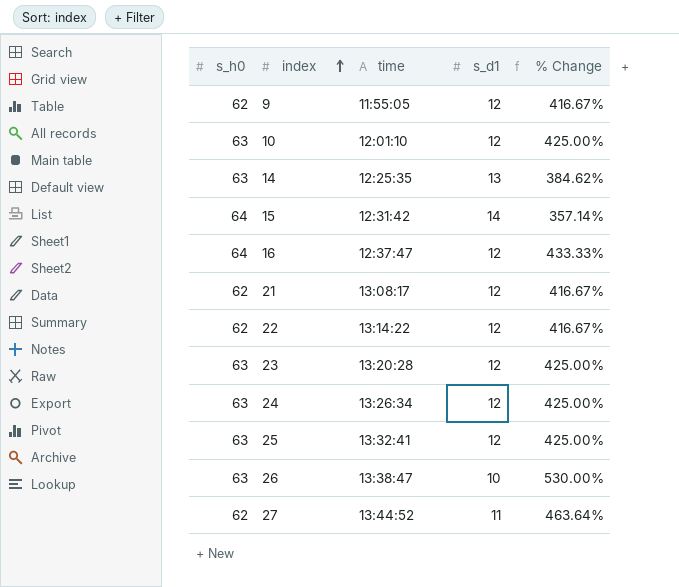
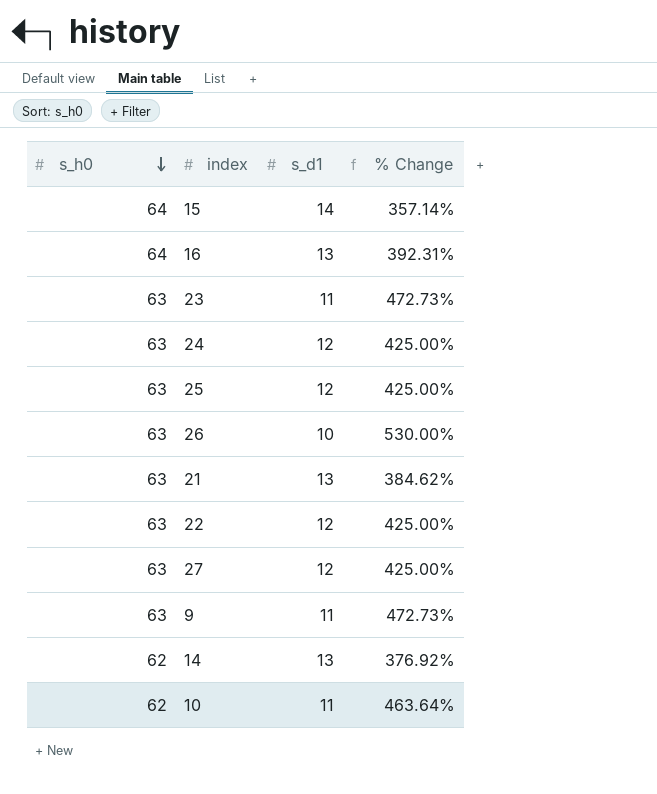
row order: index ascending -> s_h0 descending
column time | position: 3 -> none
16 | s_d1: 12 -> 13
16 | % Change: 433.33% -> 392.31%
23 | s_d1: 12 -> 11
23 | % Change: 425.00% -> 472.73%
21 | s_h0: 62 -> 63
21 | s_d1: 12 -> 13
21 | % Change: 416.67% -> 384.62%
22 | s_h0: 62 -> 63
22 | % Change: 416.67% -> 425.00%
27 | s_h0: 62 -> 63
27 | s_d1: 11 -> 12
27 | % Change: 463.64% -> 425.00%
9 | s_h0: 62 -> 63
9 | s_d1: 12 -> 11
9 | % Change: 416.67% -> 472.73%
14 | s_h0: 63 -> 62
14 | % Change: 384.62% -> 376.92%
10 | s_h0: 63 -> 62
10 | s_d1: 12 -> 11
10 | % Change: 425.00% -> 463.64%

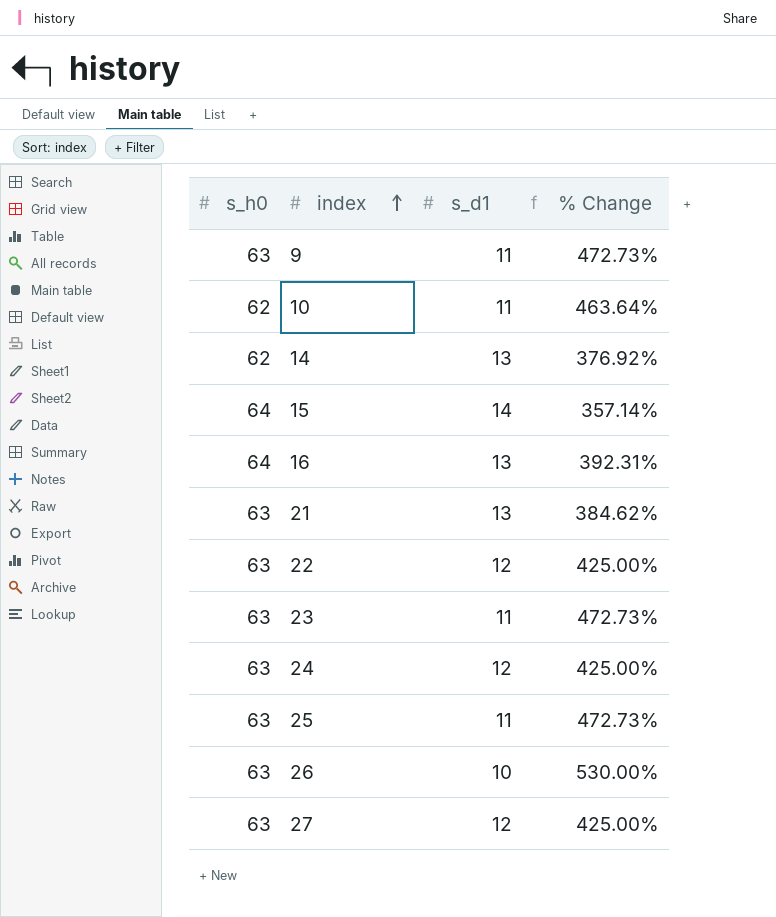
row order: s_h0 descending -> index ascending
25 | s_d1: 12 -> 11
25 | % Change: 425.00% -> 472.73%

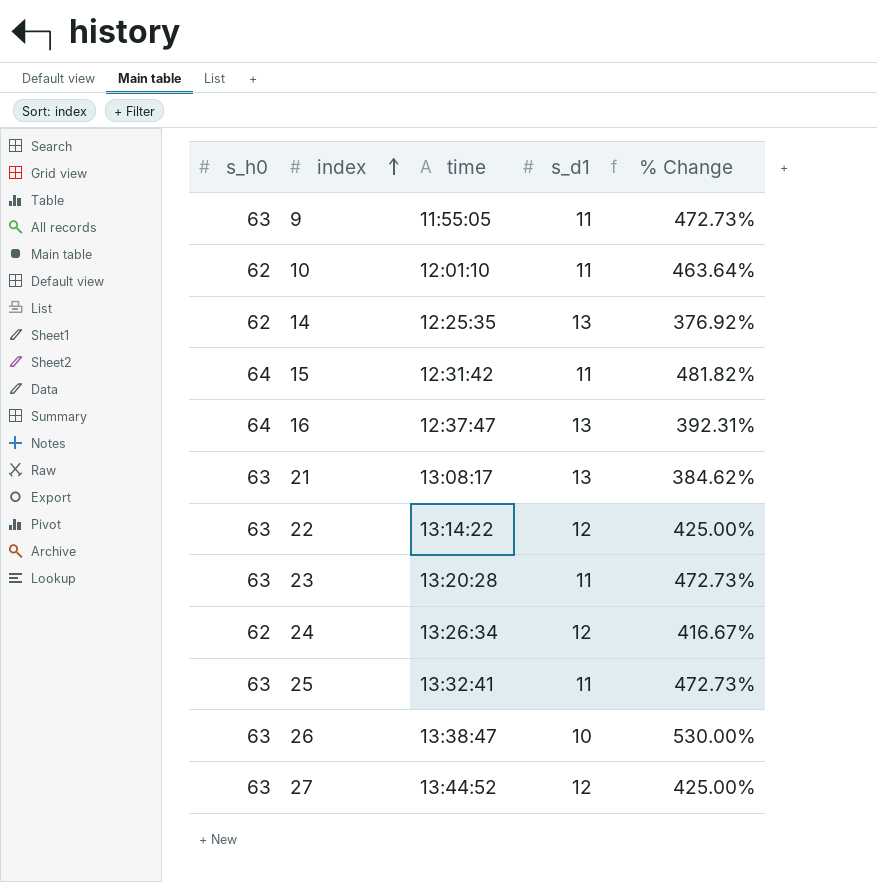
column time | position: none -> 3
15 | s_d1: 14 -> 11
15 | % Change: 357.14% -> 481.82%
24 | s_h0: 63 -> 62
24 | % Change: 425.00% -> 416.67%

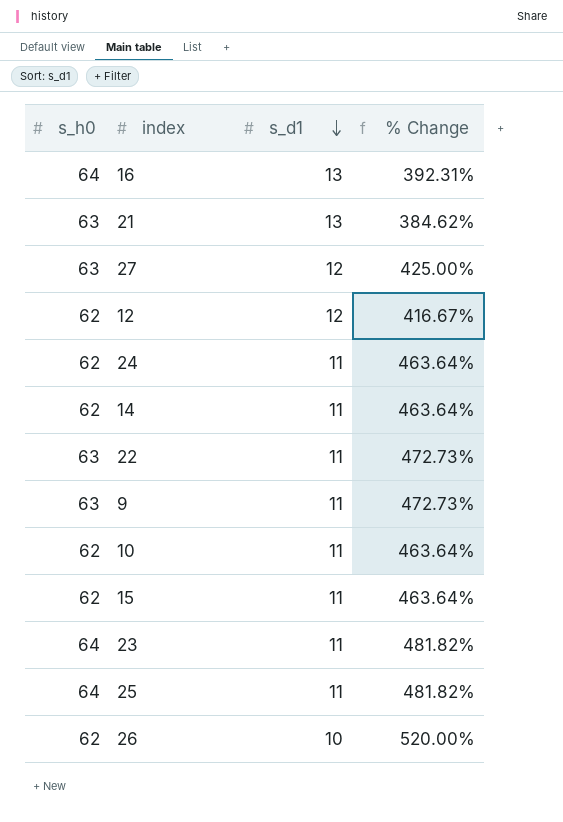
row order: index ascending -> s_d1 descending
column time | position: 3 -> none
row 12: none -> 62 | 12 | 416.67%
24 | s_d1: 12 -> 11
24 | % Change: 416.67% -> 463.64%
14 | s_d1: 13 -> 11
14 | % Change: 376.92% -> 463.64%
22 | s_d1: 12 -> 11
22 | % Change: 425.00% -> 472.73%
15 | s_h0: 64 -> 62
15 | % Change: 481.82% -> 463.64%
23 | s_h0: 63 -> 64
23 | % Change: 472.73% -> 481.82%
25 | s_h0: 63 -> 64
25 | % Change: 472.73% -> 481.82%
26 | s_h0: 63 -> 62
26 | % Change: 530.00% -> 520.00%

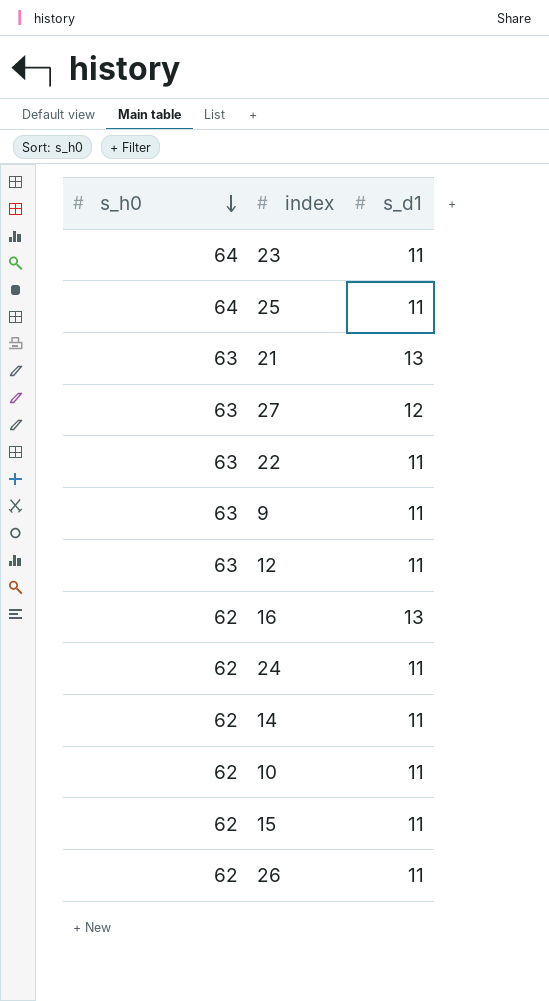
row order: s_d1 descending -> s_h0 descending
column % Change | formula: ([s_h0] - [s_d1]) / [s_d1] -> none
12 | s_h0: 62 -> 63
12 | s_d1: 12 -> 11
16 | s_h0: 64 -> 62
26 | s_d1: 10 -> 11

